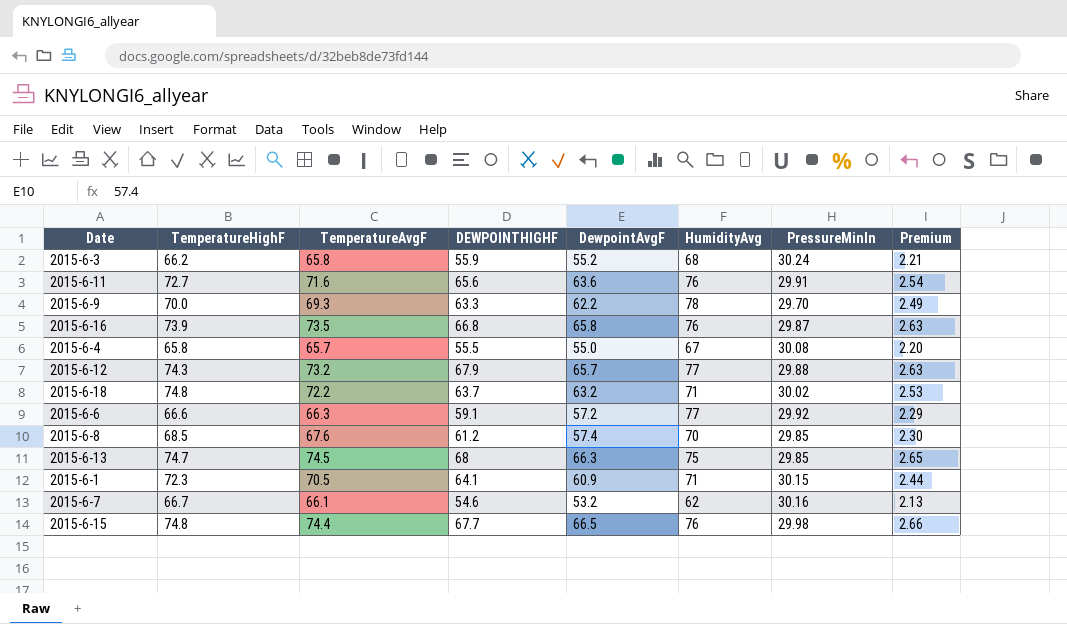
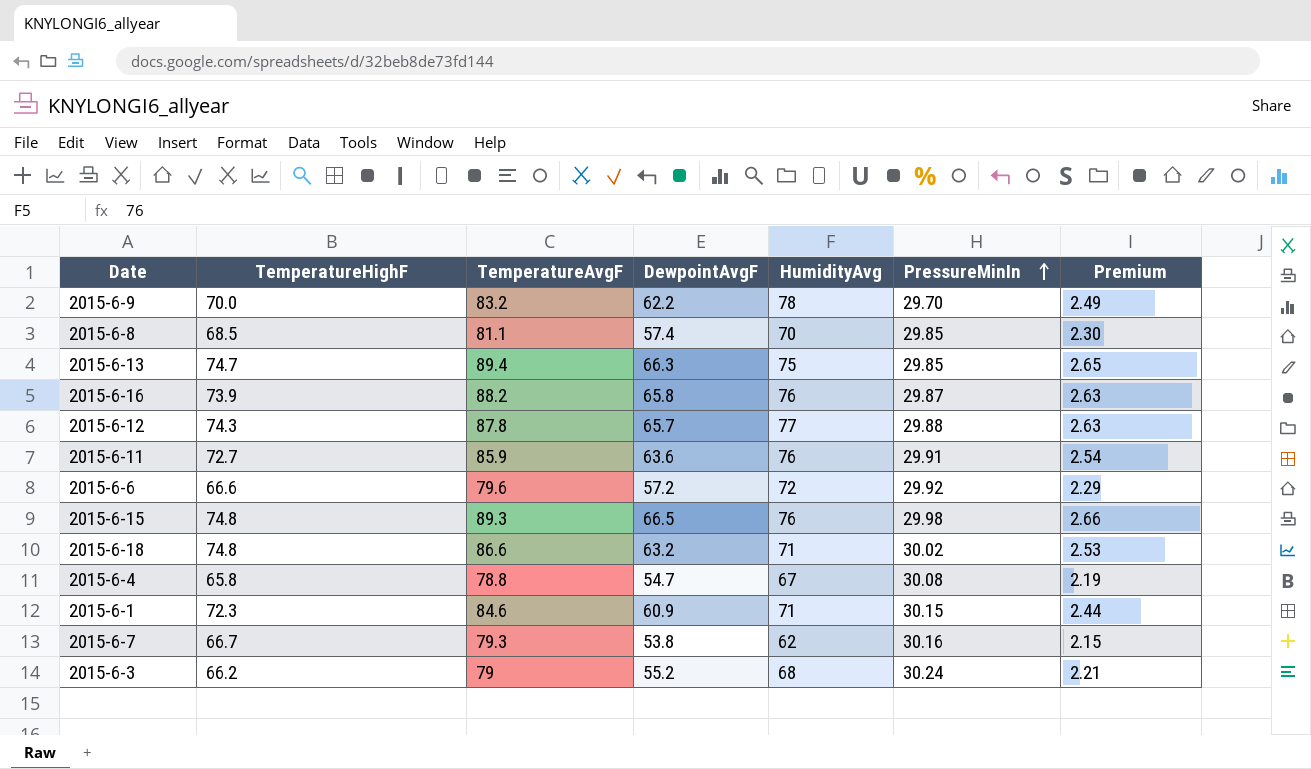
row order: none -> PressureMinIn ascending
column DEWPOINTHIGHF | position: 4 -> none
2015-6-9 | TemperatureAvgF: 69.3 -> 83.2
2015-6-8 | TemperatureAvgF: 67.6 -> 81.1
2015-6-13 | TemperatureAvgF: 74.5 -> 89.4
2015-6-16 | TemperatureAvgF: 73.5 -> 88.2
2015-6-12 | TemperatureAvgF: 73.2 -> 87.8
2015-6-11 | TemperatureAvgF: 71.6 -> 85.9
2015-6-6 | TemperatureAvgF: 66.3 -> 79.6
2015-6-6 | HumidityAvg: 77 -> 72
2015-6-15 | TemperatureAvgF: 74.4 -> 89.3
2015-6-18 | TemperatureAvgF: 72.2 -> 86.6
2015-6-4 | TemperatureAvgF: 65.7 -> 78.8
2015-6-4 | DewpointAvgF: 55.0 -> 54.7
2015-6-4 | Premium: 2.20 -> 2.19
2015-6-1 | TemperatureAvgF: 70.5 -> 84.6
2015-6-7 | TemperatureAvgF: 66.1 -> 79.3
2015-6-7 | DewpointAvgF: 53.2 -> 53.8
2015-6-7 | Premium: 2.13 -> 2.15
2015-6-3 | TemperatureAvgF: 65.8 -> 79

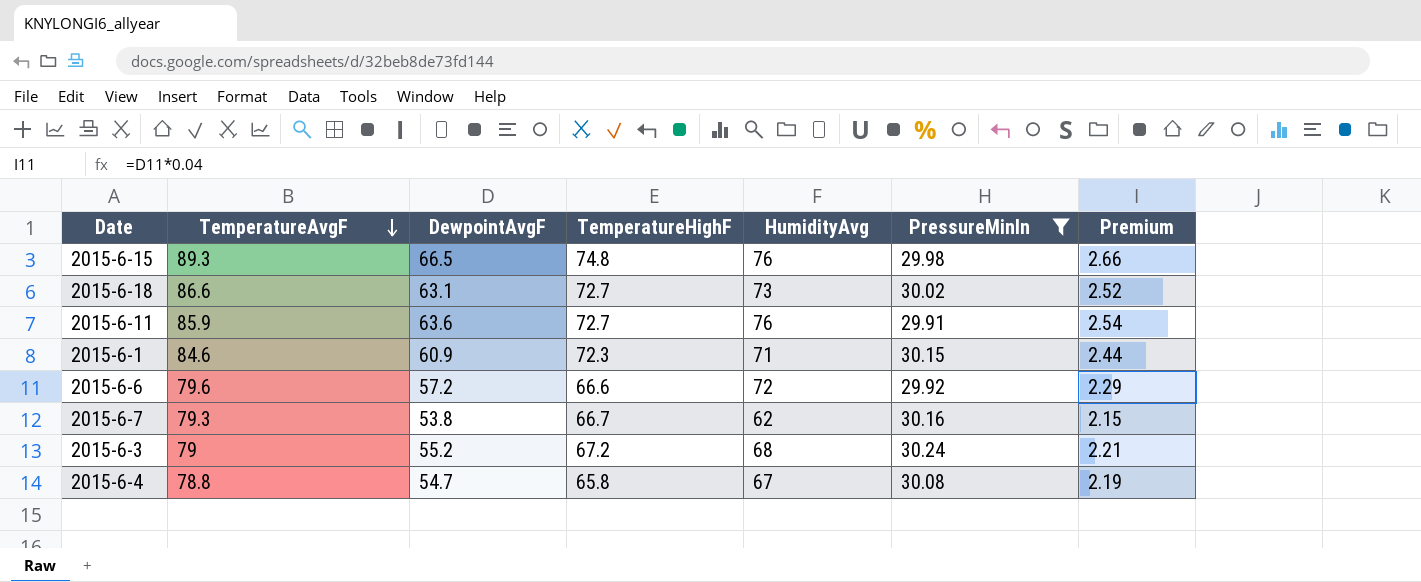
filter: none -> PressureMinIn >= 29.91
row order: PressureMinIn ascending -> TemperatureAvgF descending
column TemperatureHighF | position: 2 -> 4
2015-6-18 | DewpointAvgF: 63.2 -> 63.1
2015-6-18 | TemperatureHighF: 74.8 -> 72.7
2015-6-18 | HumidityAvg: 71 -> 73
2015-6-18 | Premium: 2.53 -> 2.52
2015-6-3 | TemperatureHighF: 66.2 -> 67.2

